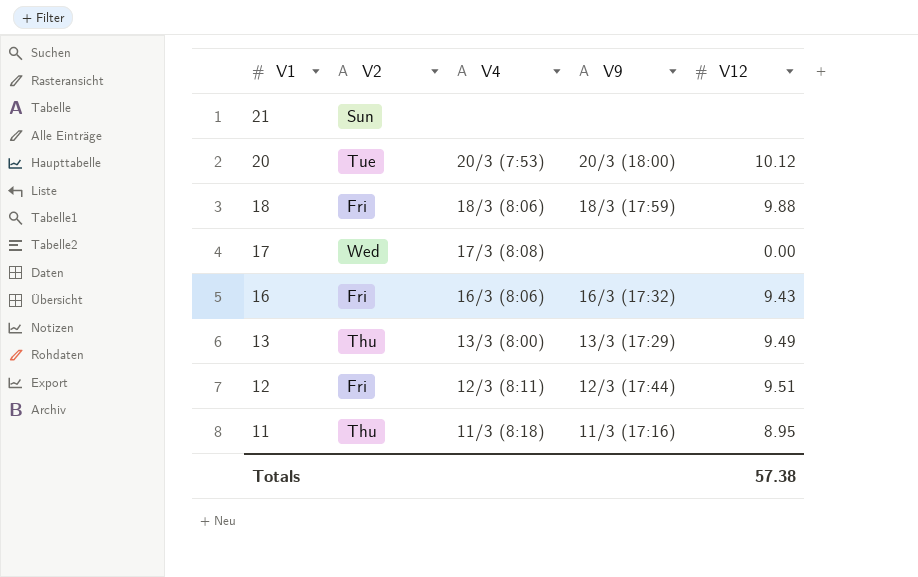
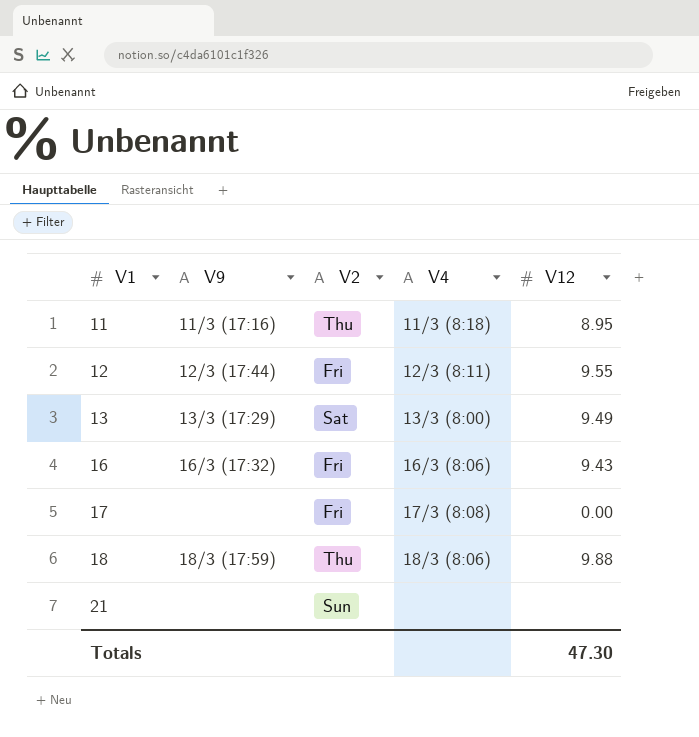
row order: V1 descending -> V1 ascending
column V9 | position: 4 -> 2
row 20: Tue | 20/3 (7:53) | 20/3 (18:00) | 10.12 -> none
12 | V12: 9.51 -> 9.55
13 | V2: Thu -> Sat
17 | V2: Wed -> Fri
18 | V2: Fri -> Thu
Totals | V12: 57.38 -> 47.30

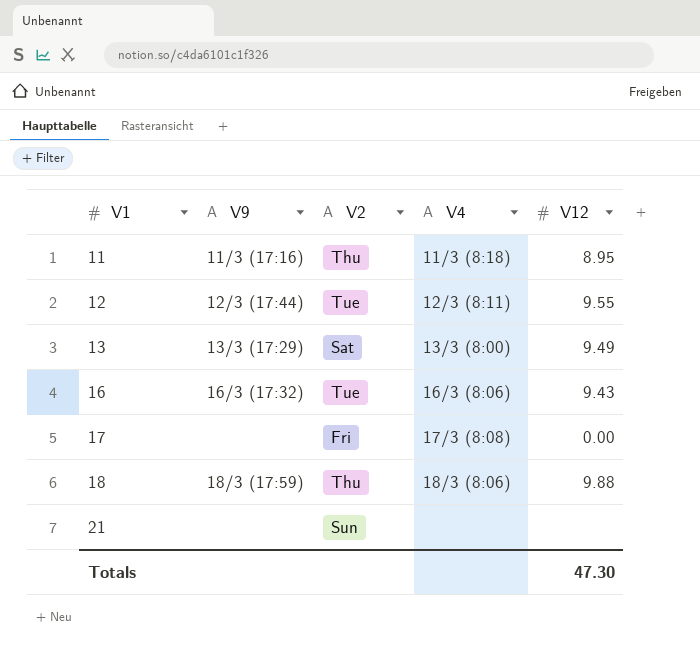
12 | V2: Fri -> Tue
16 | V2: Fri -> Tue

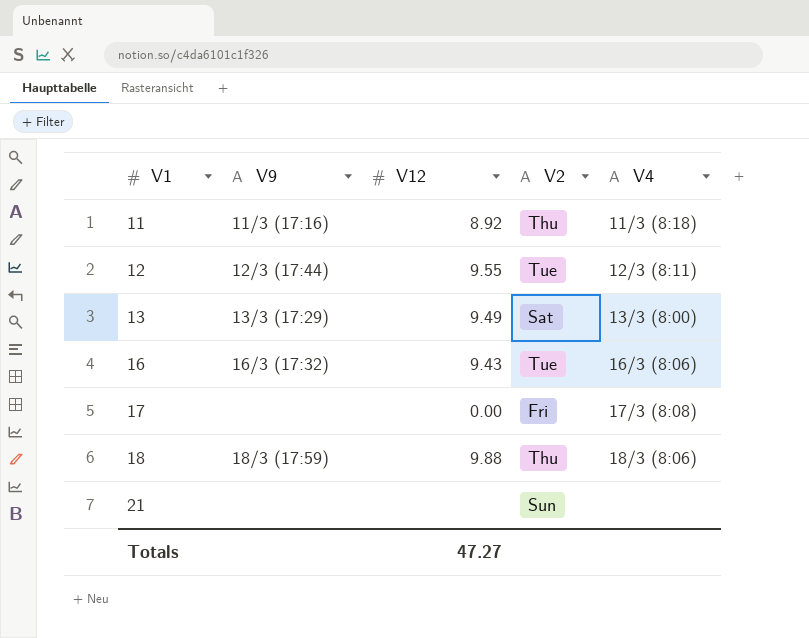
column V12 | position: 5 -> 3
11 | V12: 8.95 -> 8.92
Totals | V12: 47.30 -> 47.27

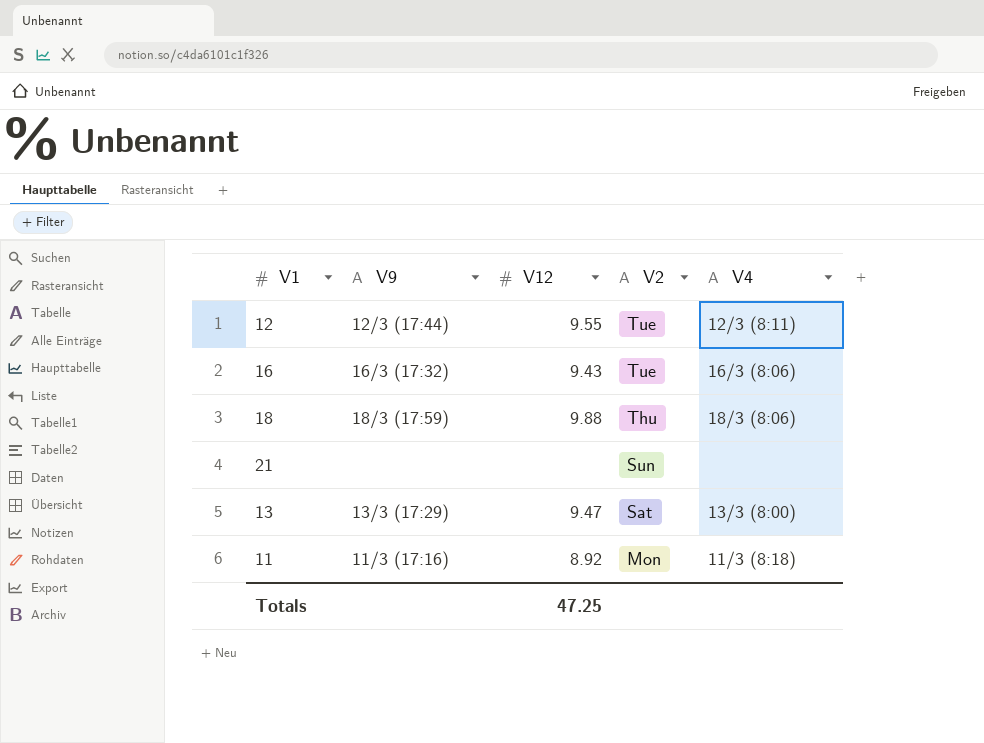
row order: V1 ascending -> V2 descending
row 17: none | 0.00 | Fri | 17/3 (8:08) -> none
13 | V12: 9.49 -> 9.47
11 | V2: Thu -> Mon
Totals | V12: 47.27 -> 47.25

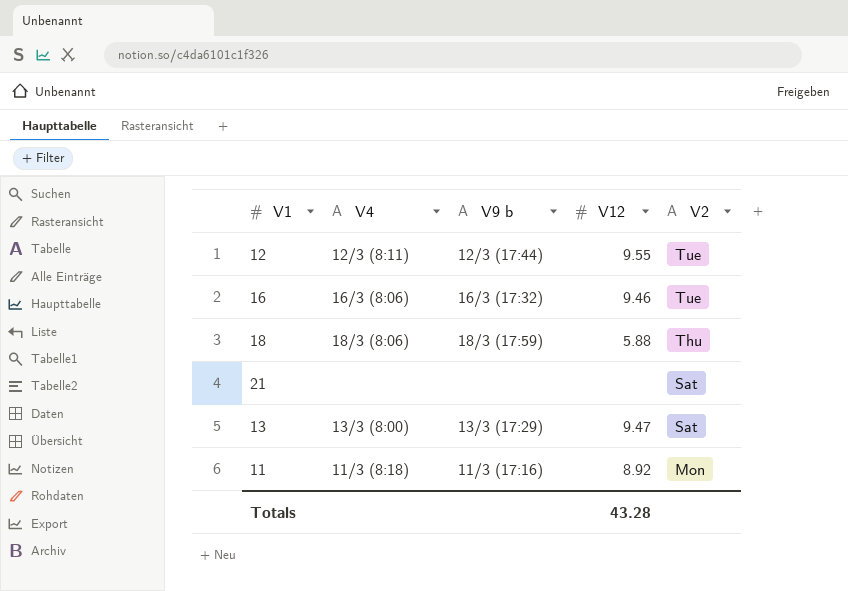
column V4 | position: 5 -> 2
column name: V9 -> V9 b
16 | V12: 9.43 -> 9.46
18 | V12: 9.88 -> 5.88
21 | V2: Sun -> Sat
Totals | V12: 47.25 -> 43.28

